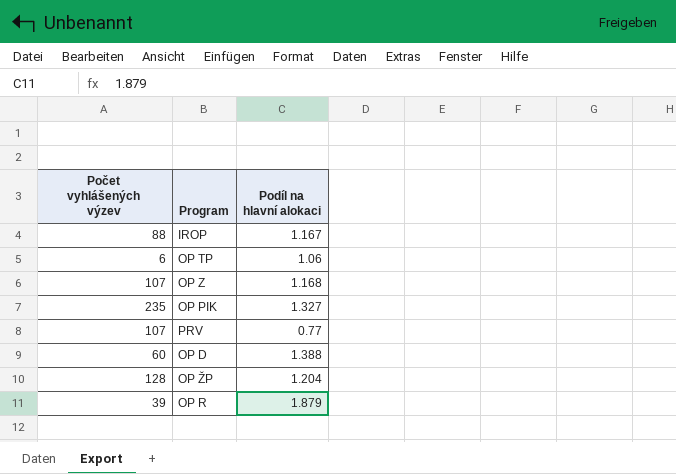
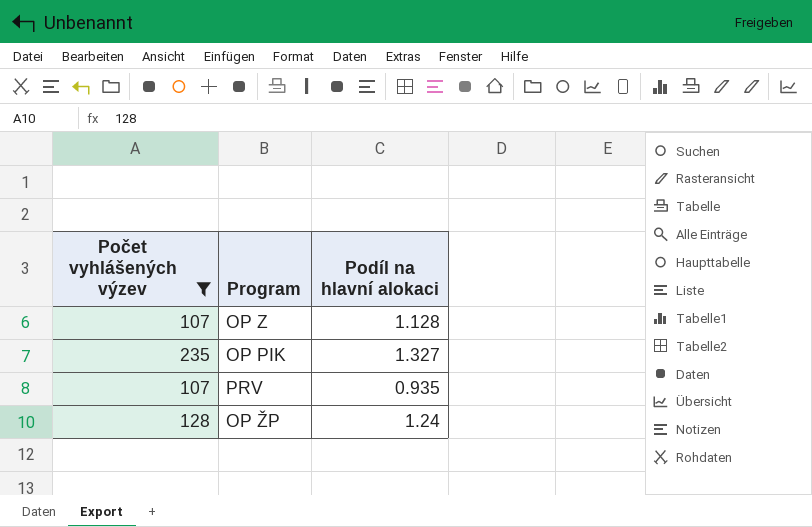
filter: none -> Počet vyhlášených výzev >= 107
OP Z | Podíl na hlavní alokaci: 1.168 -> 1.128
PRV | Podíl na hlavní alokaci: 0.77 -> 0.935
OP ŽP | Podíl na hlavní alokaci: 1.204 -> 1.24

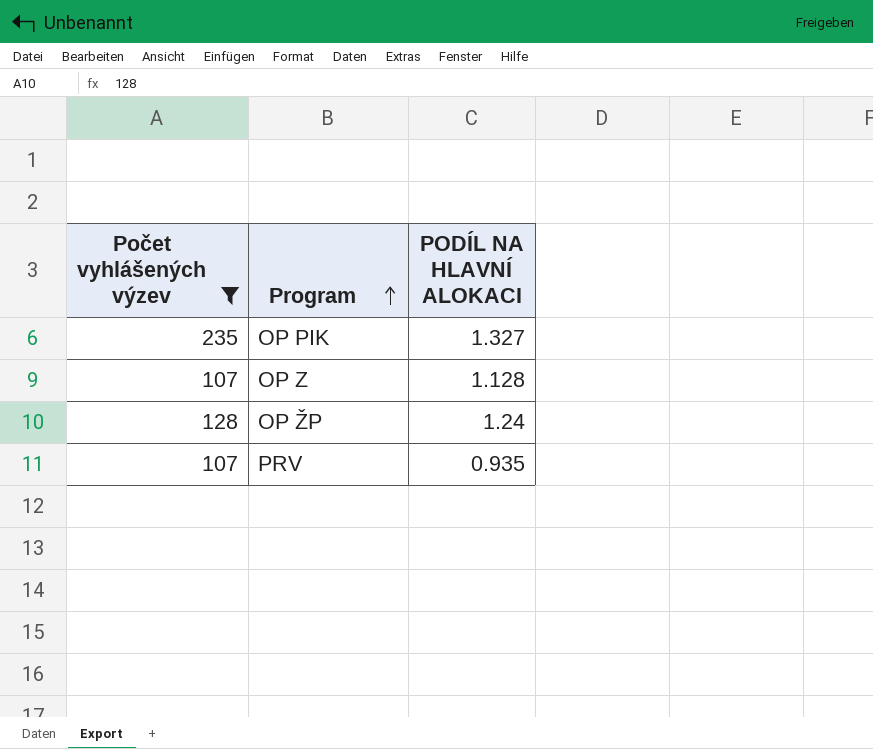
row order: none -> Program ascending
column name: Podíl na hlavní alokaci -> PODÍL NA HLAVNÍ ALOKACI

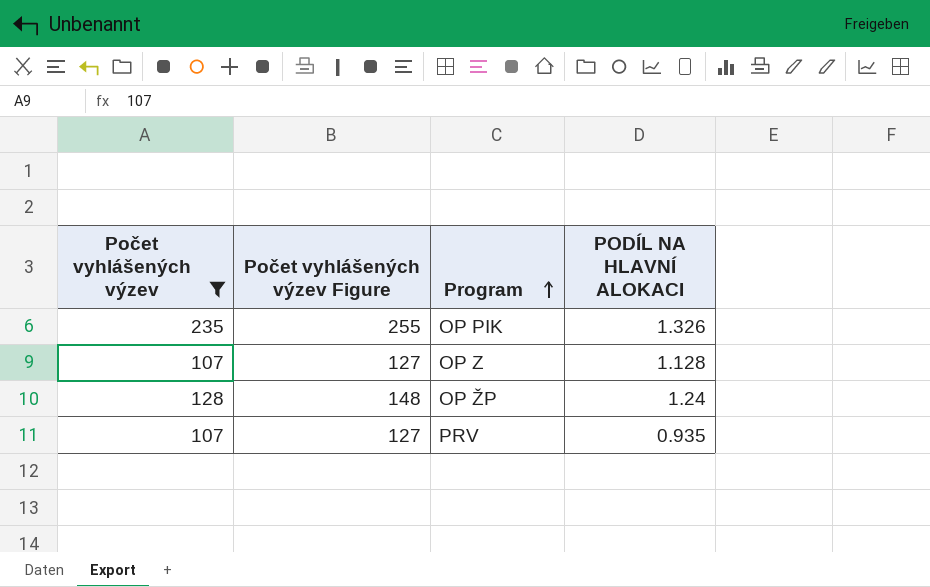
column Počet vyhlášených výzev Figure | formula: none -> [Počet vyhlášených výzev] + 20
OP PIK | PODÍL NA HLAVNÍ ALOKACI: 1.327 -> 1.326

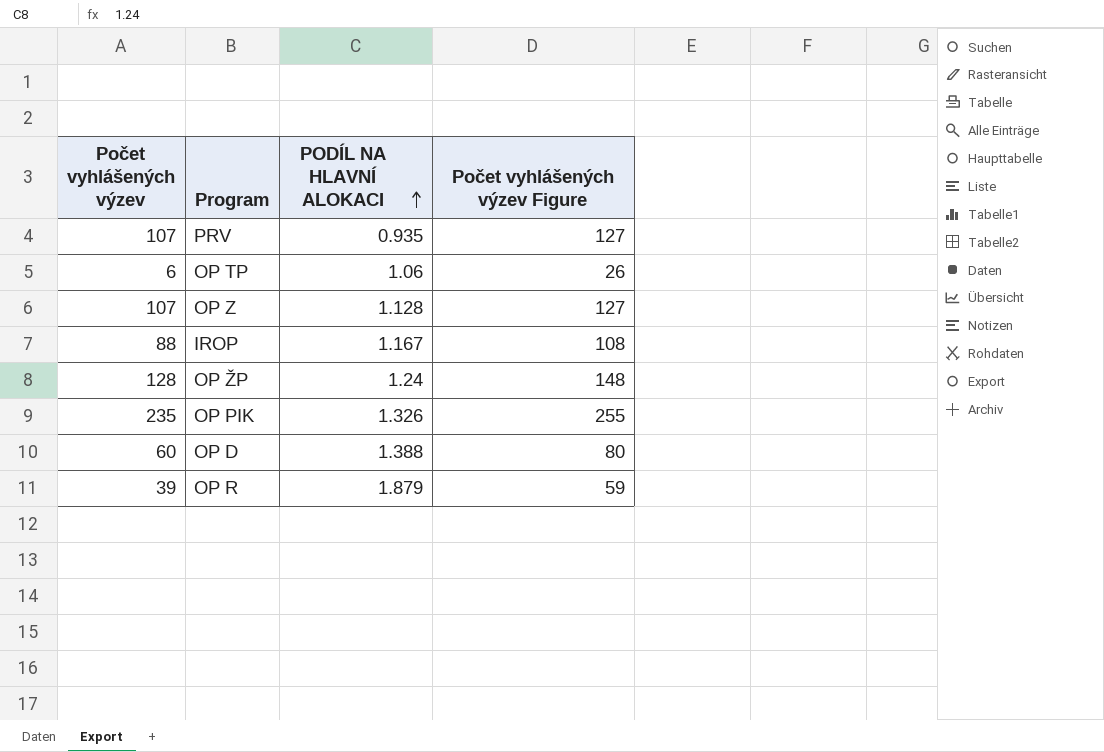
filter: Počet vyhlášených výzev >= 107 -> none
row order: Program ascending -> PODÍL NA HLAVNÍ ALOKACI ascending
column Počet vyhlášených výzev Figure | position: 2 -> 4

